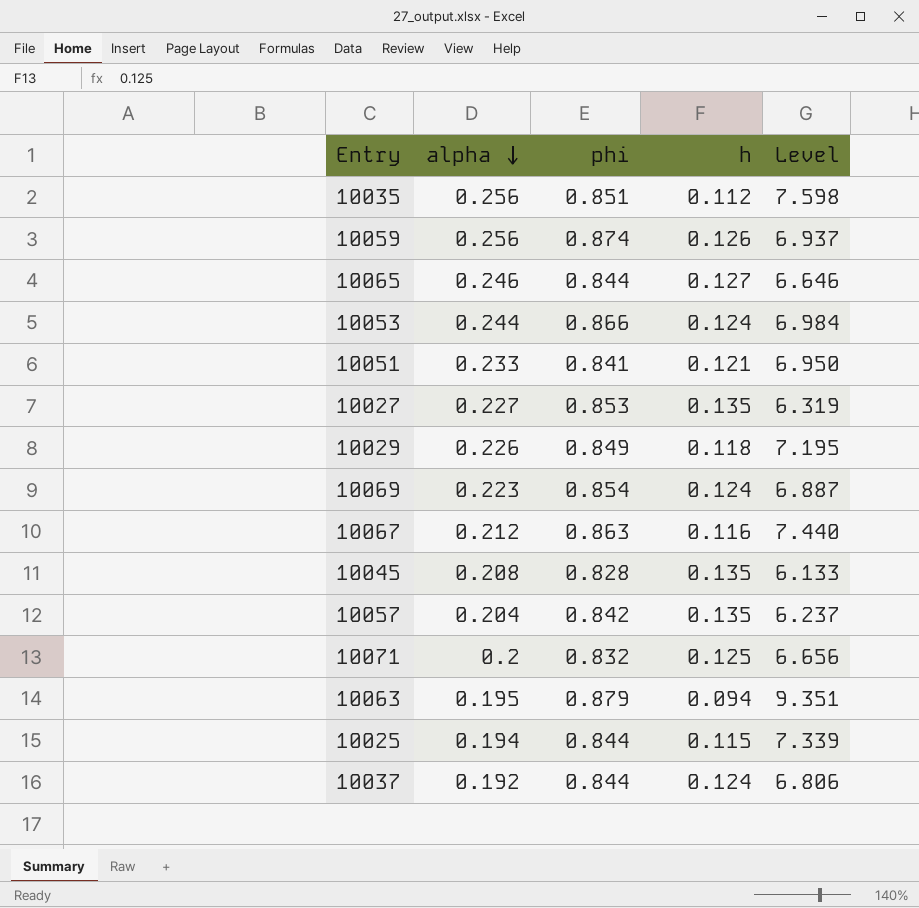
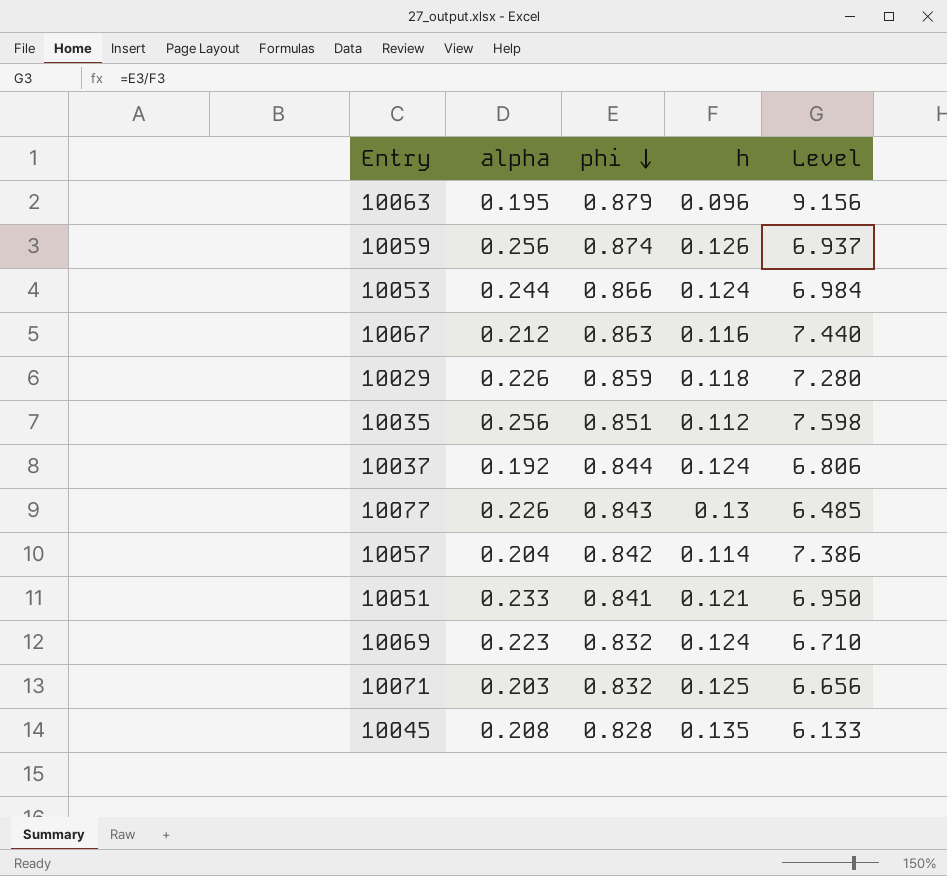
row order: alpha descending -> phi descending
row 10065: 0.246 | 0.844 | 0.127 | 6.646 -> none
row 10027: 0.227 | 0.853 | 0.135 | 6.319 -> none
row 10025: 0.194 | 0.844 | 0.115 | 7.339 -> none
10063 | h: 0.094 -> 0.096
10063 | Level: 9.351 -> 9.156
10029 | phi: 0.849 -> 0.859
10029 | Level: 7.195 -> 7.280
row 10077: none -> 0.226 | 0.843 | 0.13 | 6.485
10057 | h: 0.135 -> 0.114
10057 | Level: 6.237 -> 7.386
10069 | phi: 0.854 -> 0.832
10069 | Level: 6.887 -> 6.710
10071 | alpha: 0.2 -> 0.203

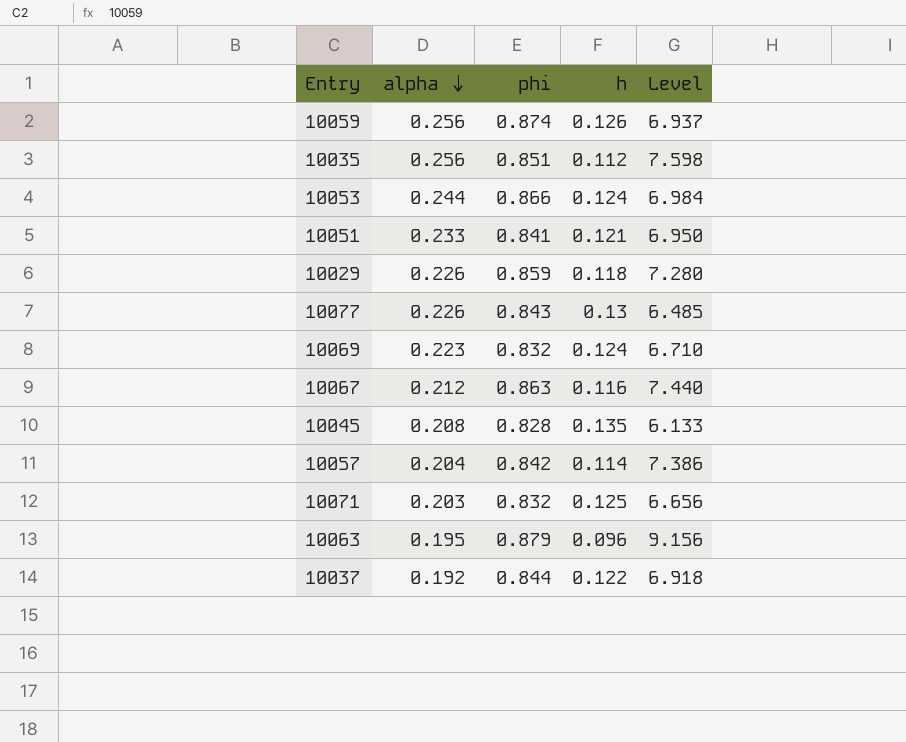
row order: phi descending -> alpha descending
10037 | h: 0.124 -> 0.122
10037 | Level: 6.806 -> 6.918

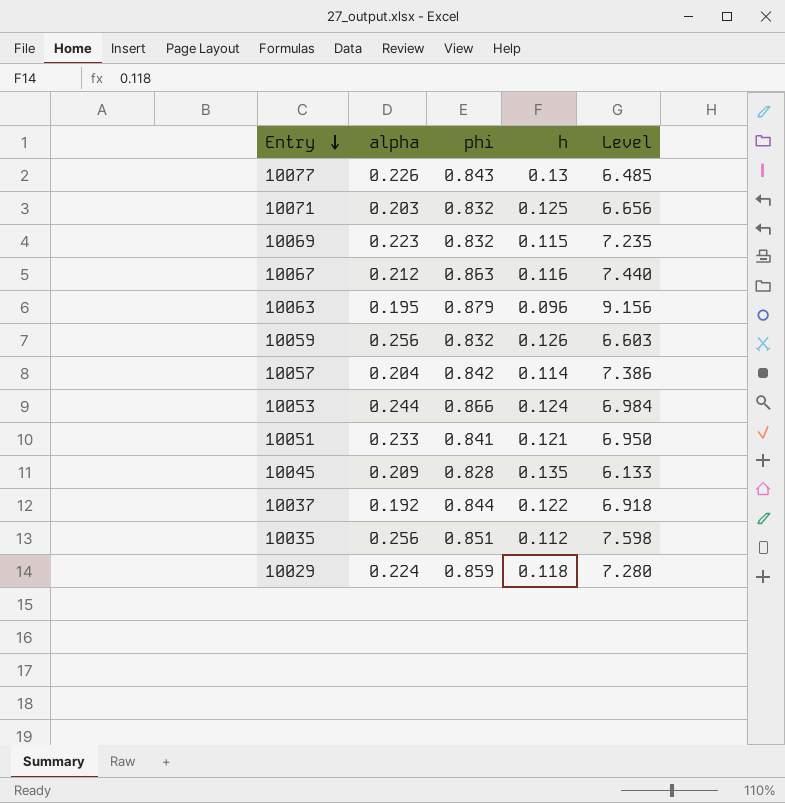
row order: alpha descending -> Entry descending
10069 | h: 0.124 -> 0.115
10069 | Level: 6.710 -> 7.235
10059 | phi: 0.874 -> 0.832
10059 | Level: 6.937 -> 6.603
10045 | alpha: 0.208 -> 0.209
10029 | alpha: 0.226 -> 0.224

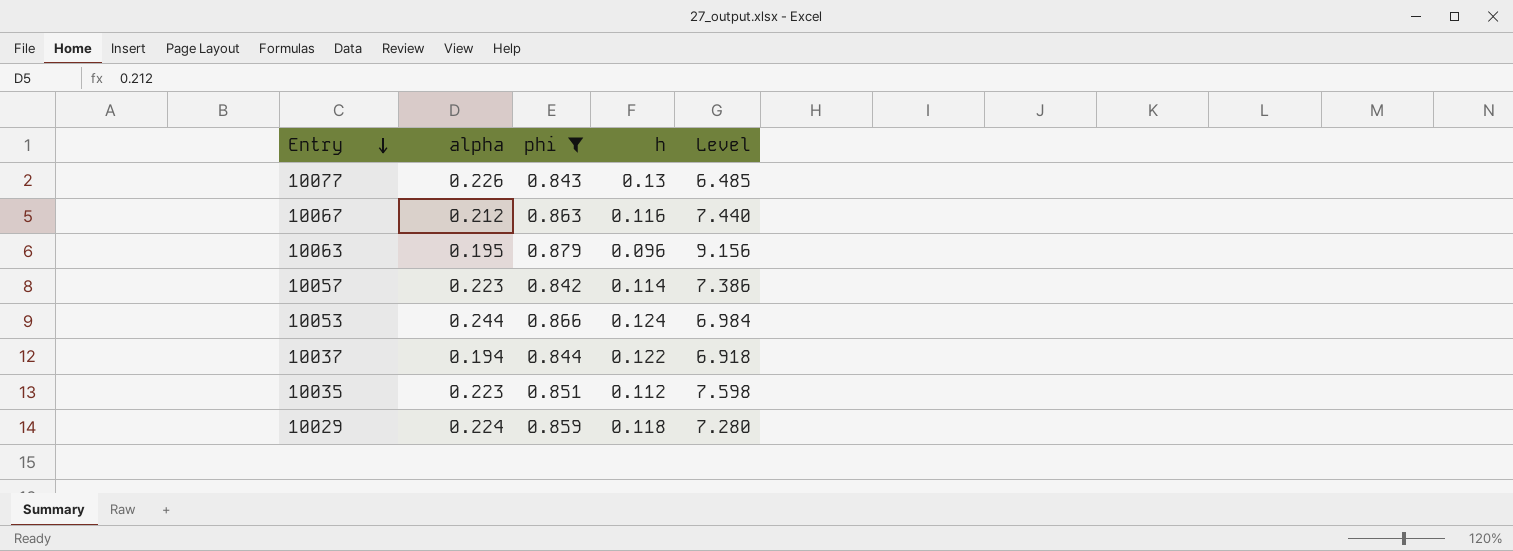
filter: none -> phi >= 0.842
10057 | alpha: 0.204 -> 0.223
10037 | alpha: 0.192 -> 0.194
10035 | alpha: 0.256 -> 0.223

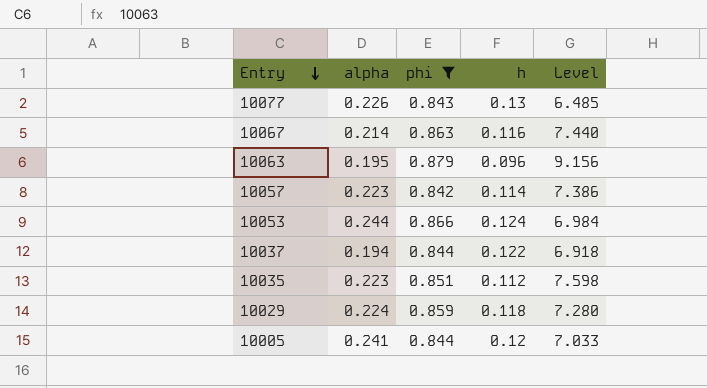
10067 | alpha: 0.212 -> 0.214
row 10005: none -> 0.241 | 0.844 | 0.12 | 7.033

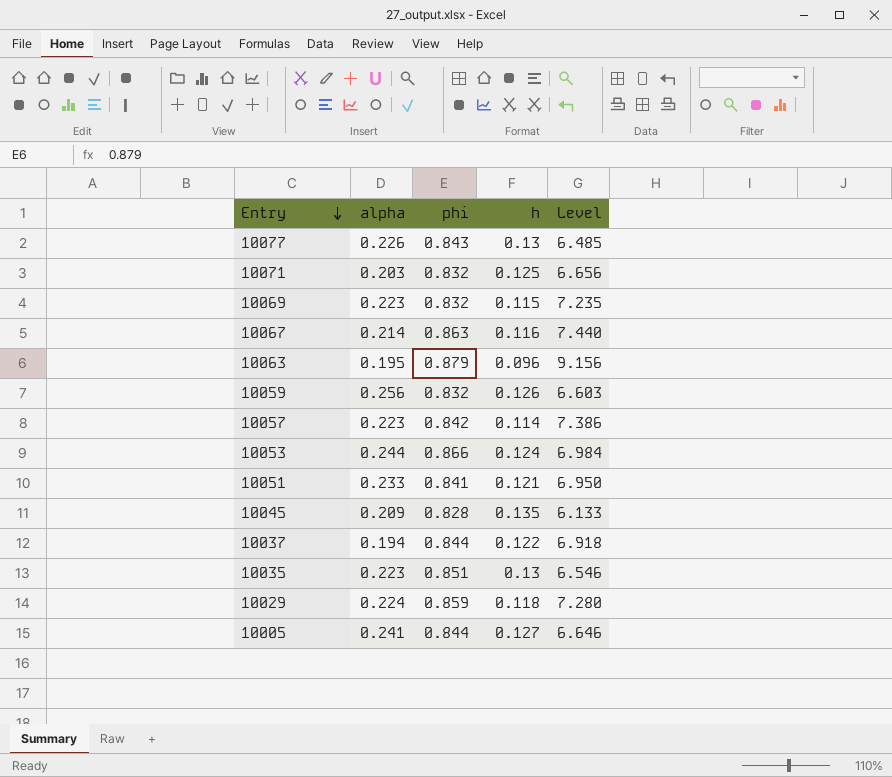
filter: phi >= 0.842 -> none
10035 | h: 0.112 -> 0.13
10035 | Level: 7.598 -> 6.546
10005 | h: 0.12 -> 0.127
10005 | Level: 7.033 -> 6.646

